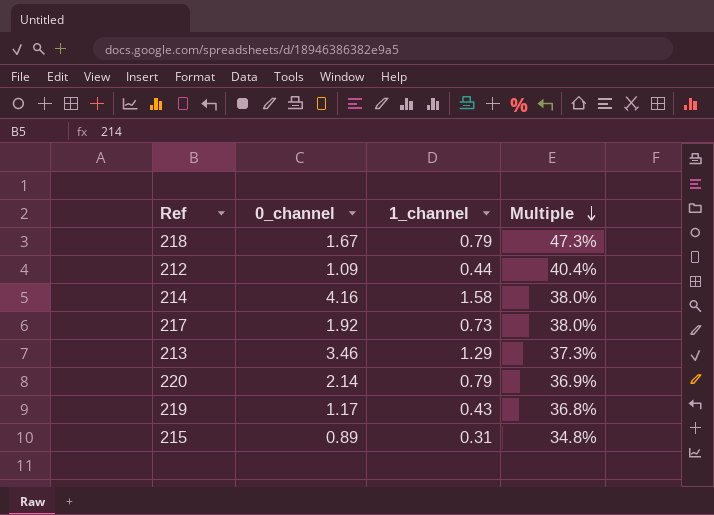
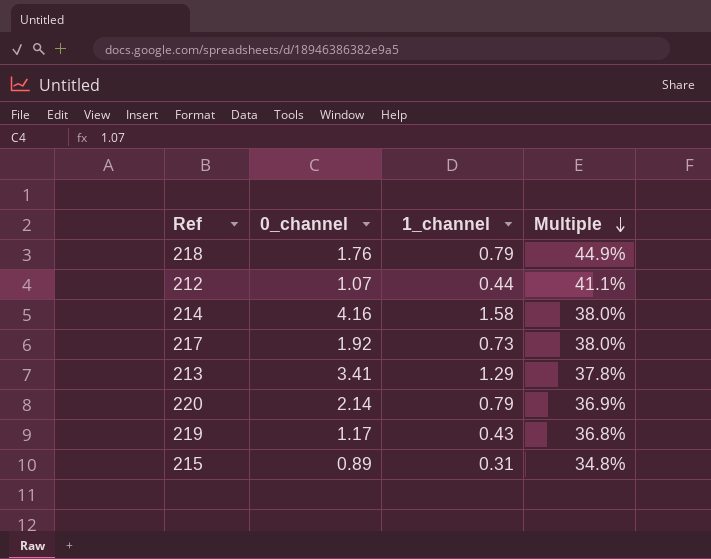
218 | 0_channel: 1.67 -> 1.76
218 | Multiple: 47.3% -> 44.9%
212 | 0_channel: 1.09 -> 1.07
212 | Multiple: 40.4% -> 41.1%
213 | 0_channel: 3.46 -> 3.41
213 | Multiple: 37.3% -> 37.8%

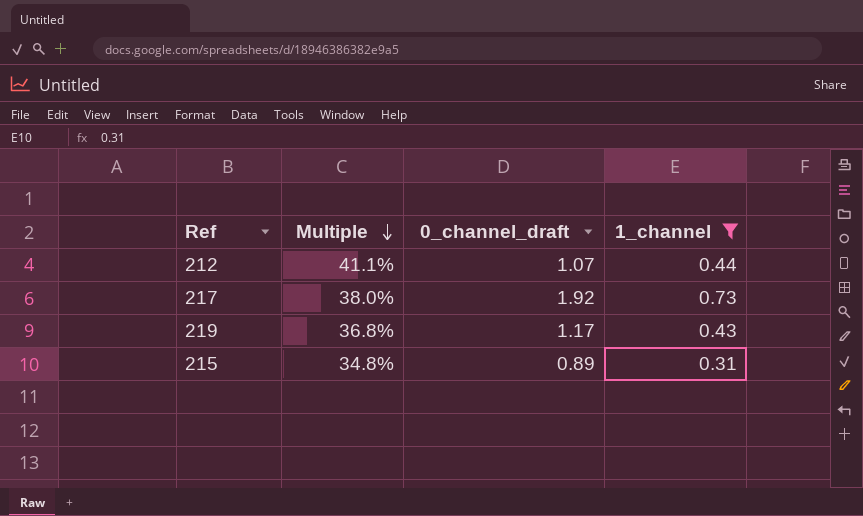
filter: none -> 1_channel <= 0.73
column Multiple | position: 4 -> 2
column name: 0_channel -> 0_channel_draft

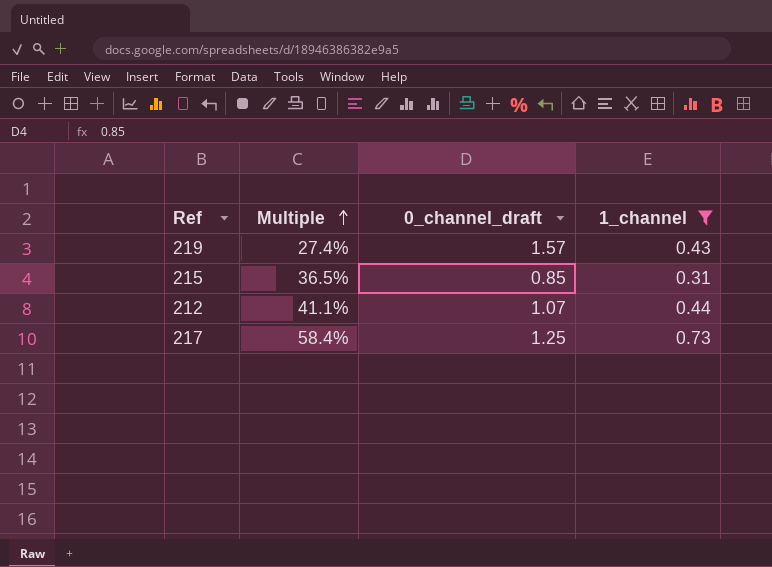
row order: Multiple descending -> Multiple ascending
219 | Multiple: 36.8% -> 27.4%
219 | 0_channel_draft: 1.17 -> 1.57
215 | Multiple: 34.8% -> 36.5%
215 | 0_channel_draft: 0.89 -> 0.85
217 | Multiple: 38.0% -> 58.4%
217 | 0_channel_draft: 1.92 -> 1.25

